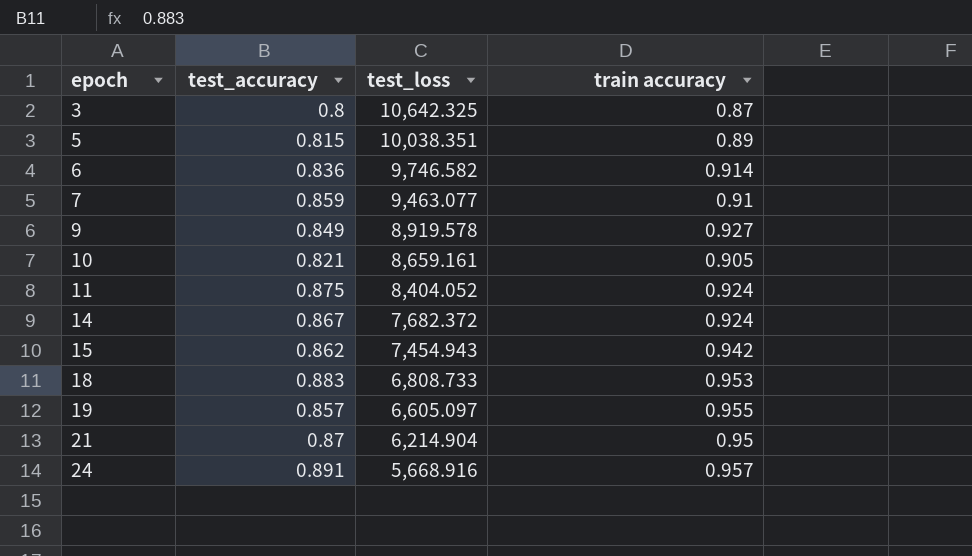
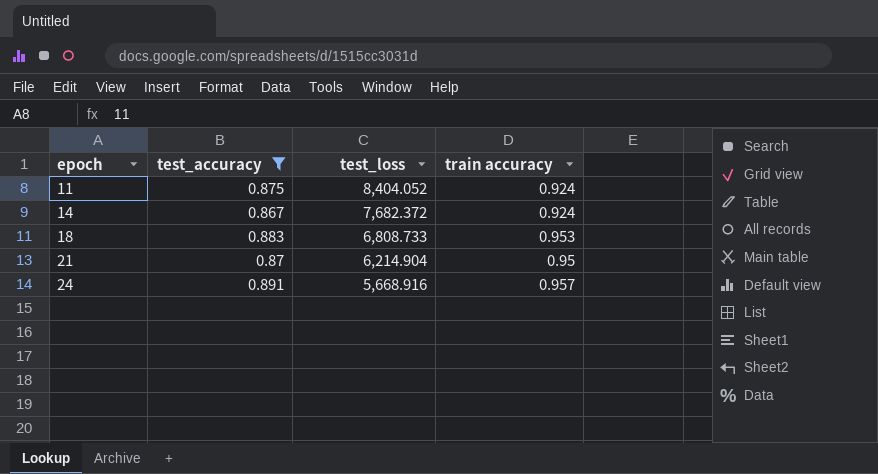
filter: none -> test_accuracy >= 0.867

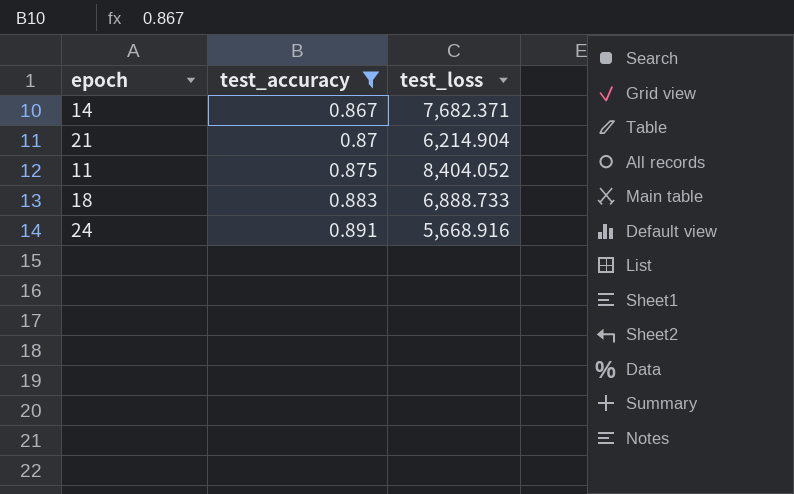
row order: epoch ascending -> test_accuracy ascending
column train accuracy | position: 4 -> none
14 | test_loss: 7,682.372 -> 7,682.371
18 | test_loss: 6,808.733 -> 6,888.733

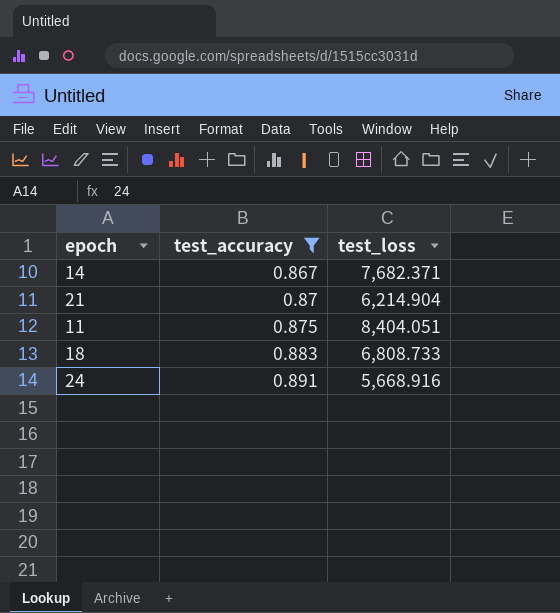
11 | test_loss: 8,404.052 -> 8,404.051
18 | test_loss: 6,888.733 -> 6,808.733

